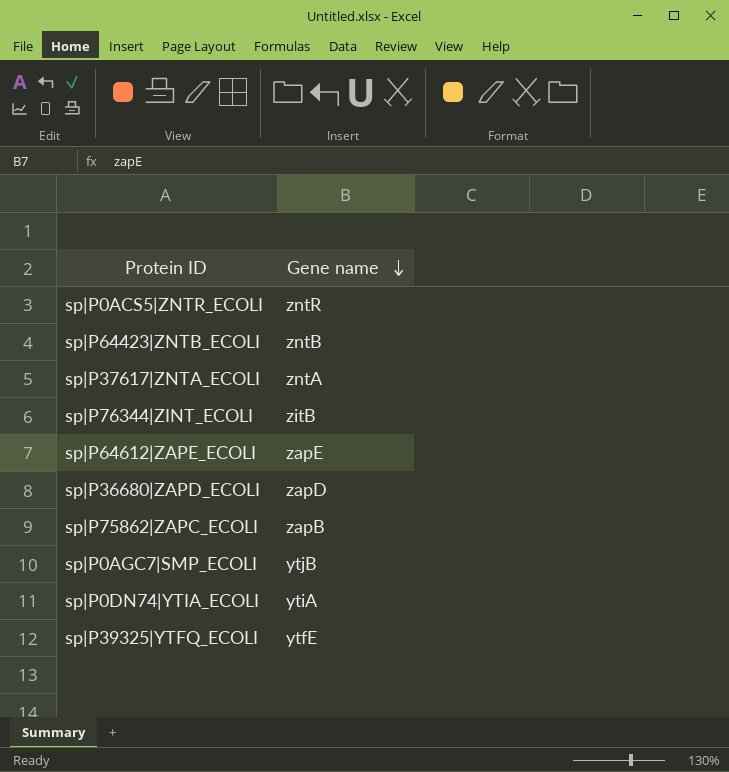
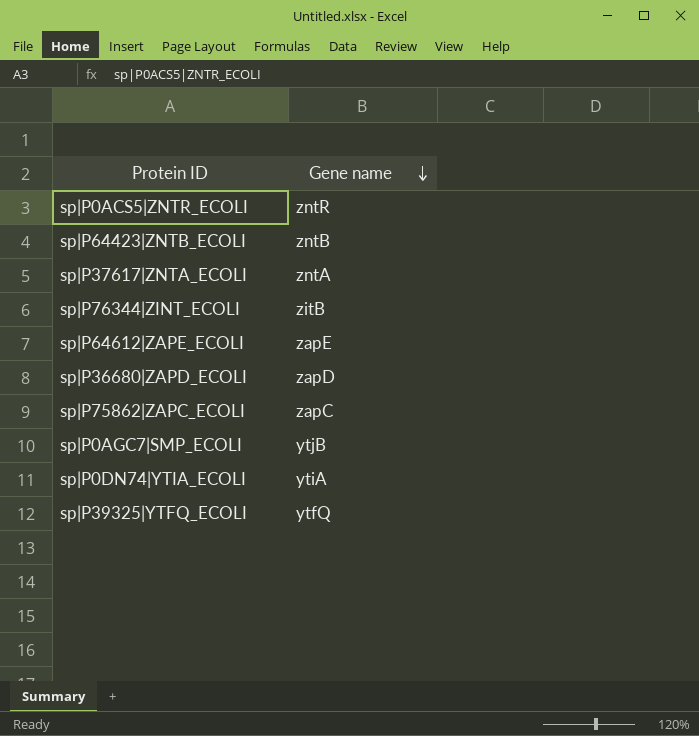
sp|P75862|ZAPC_ECOLI | Gene name: zapB -> zapC
sp|P39325|YTFQ_ECOLI | Gene name: ytfE -> ytfQ

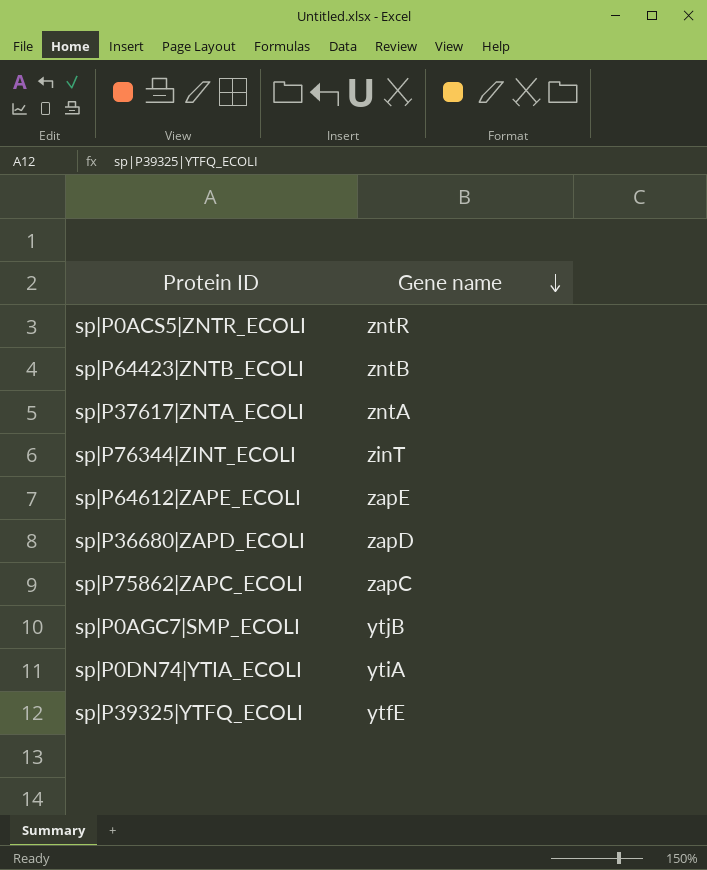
sp|P76344|ZINT_ECOLI | Gene name: zitB -> zinT
sp|P39325|YTFQ_ECOLI | Gene name: ytfQ -> ytfE

